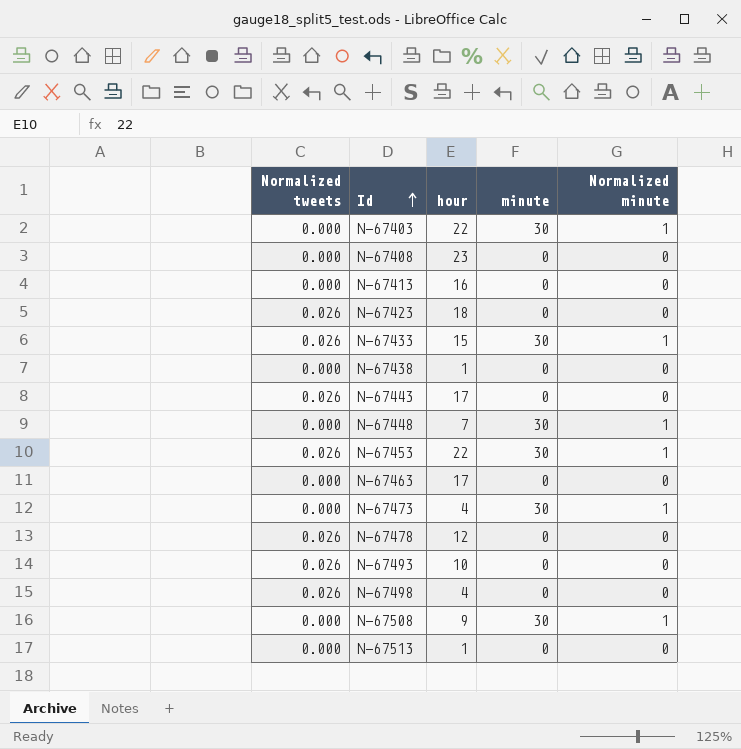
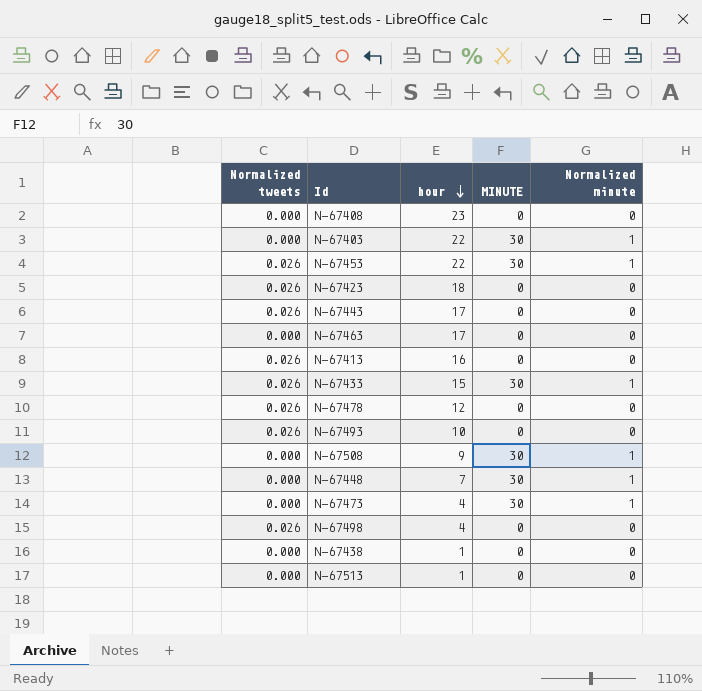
row order: Id ascending -> hour descending
column name: minute -> MINUTE
N-67413 | Normalized tweets: 0.000 -> 0.026

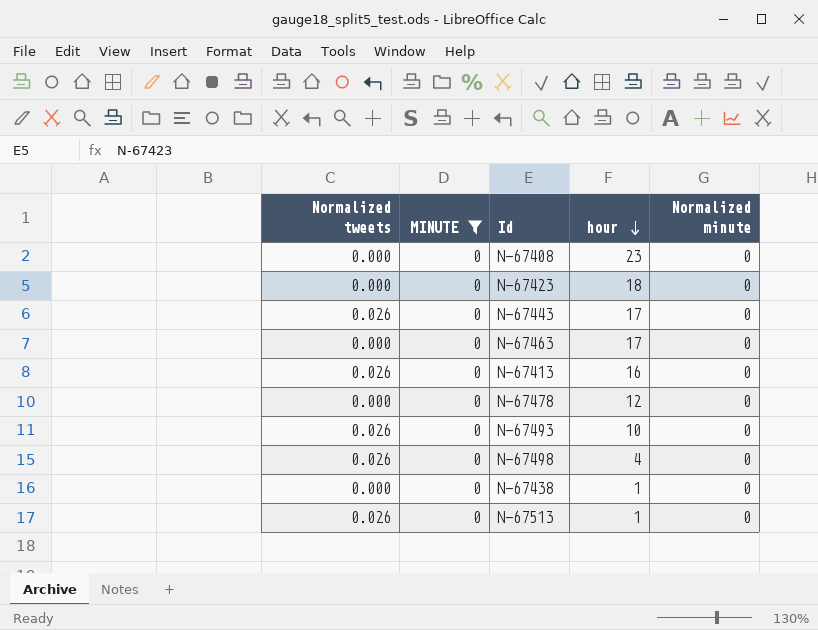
filter: none -> MINUTE = 0
column MINUTE | position: 4 -> 2
N-67423 | Normalized tweets: 0.026 -> 0.000
N-67478 | Normalized tweets: 0.026 -> 0.000
N-67513 | Normalized tweets: 0.000 -> 0.026

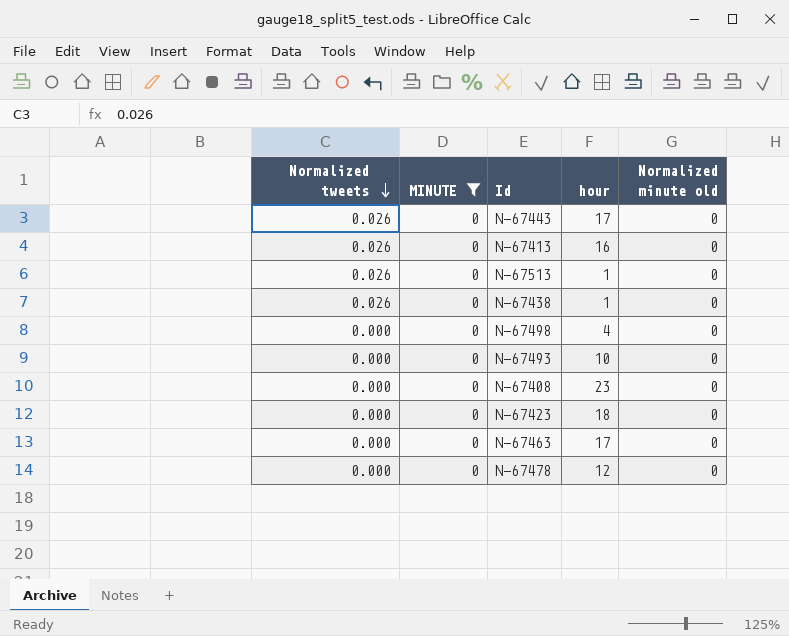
row order: hour descending -> Normalized tweets descending
column name: Normalized minute -> Normalized minute old
N-67438 | Normalized tweets: 0.000 -> 0.026
N-67498 | Normalized tweets: 0.026 -> 0.000
N-67493 | Normalized tweets: 0.026 -> 0.000

